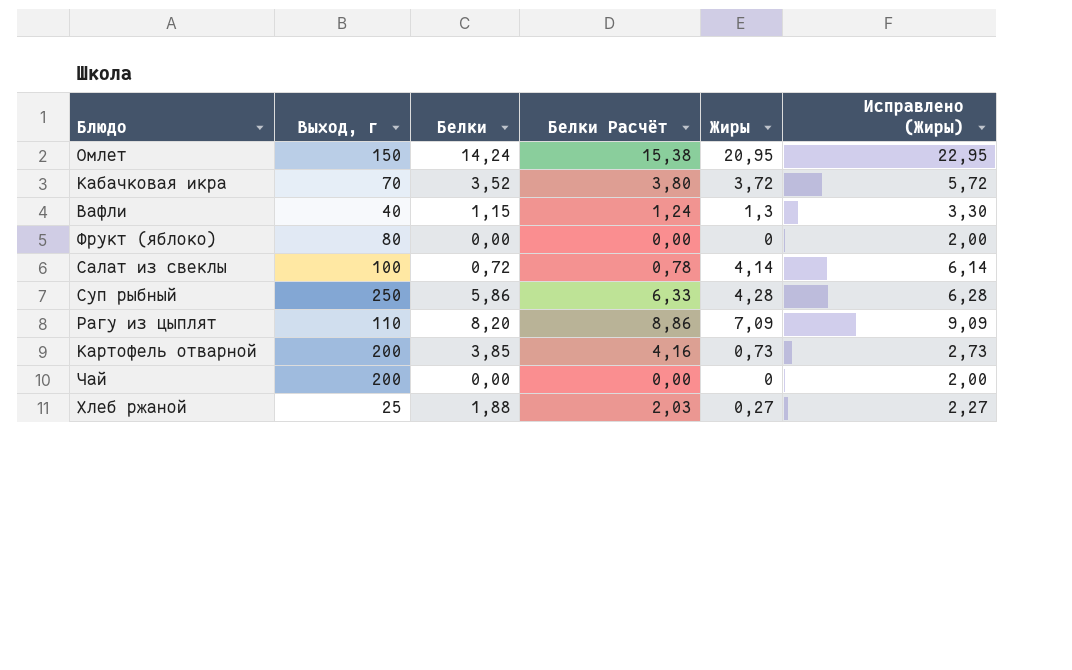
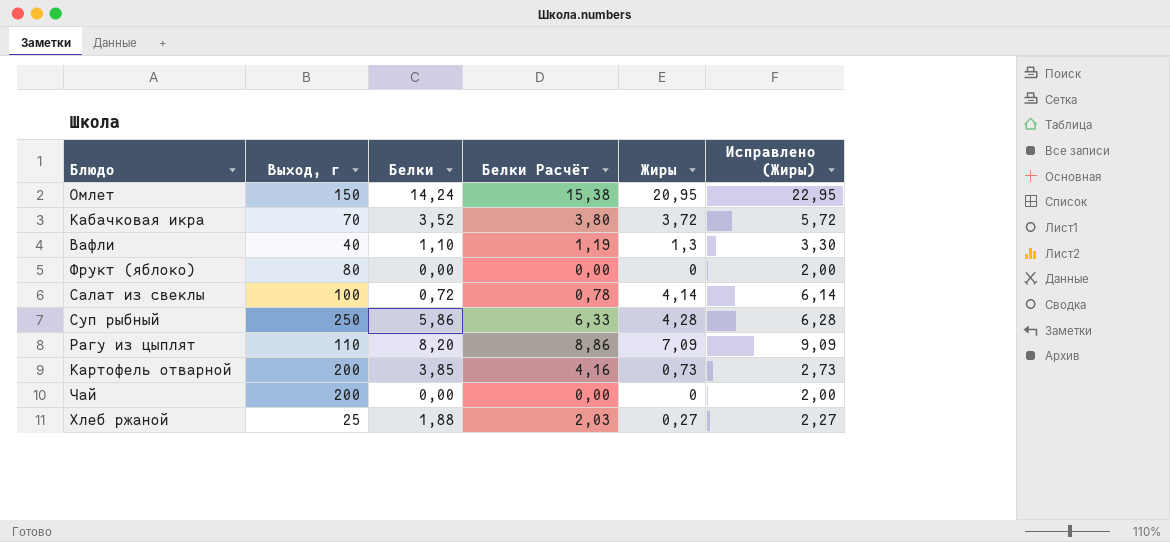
Вафли | Белки: 1,15 -> 1,10
Вафли | Белки Расчёт: 1,24 -> 1,19

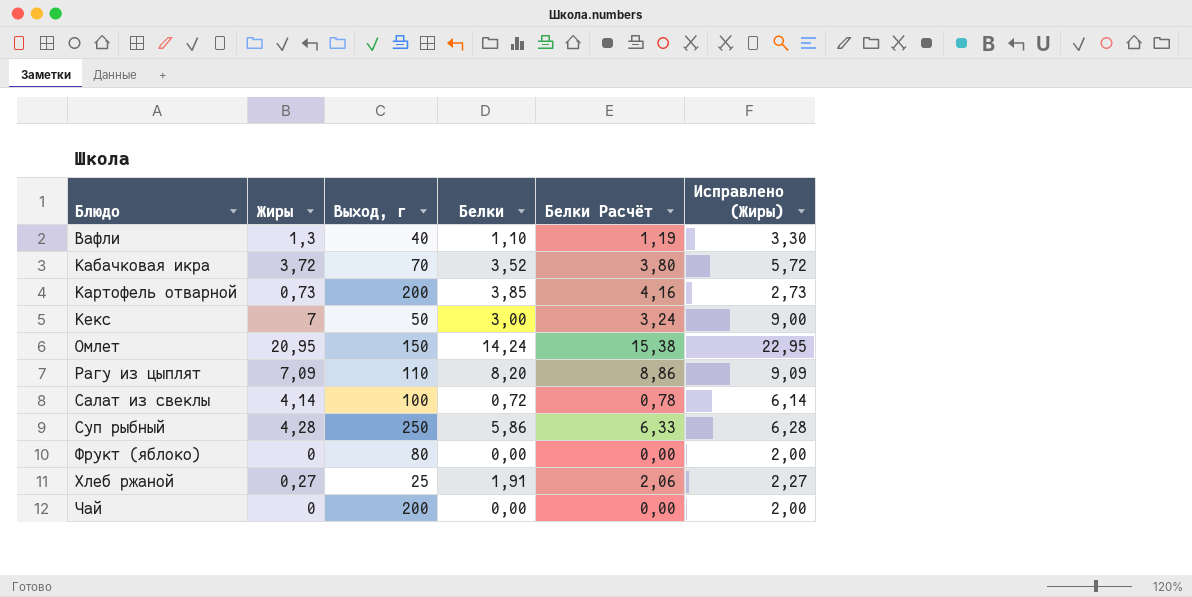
row order: none -> Блюдо ascending
column Жиры | position: 5 -> 2
row Кекс: none -> 7 | 50 | 3,00 | 3,24 | 9,00
Хлеб ржаной | Белки: 1,88 -> 1,91
Хлеб ржаной | Белки Расчёт: 2,03 -> 2,06

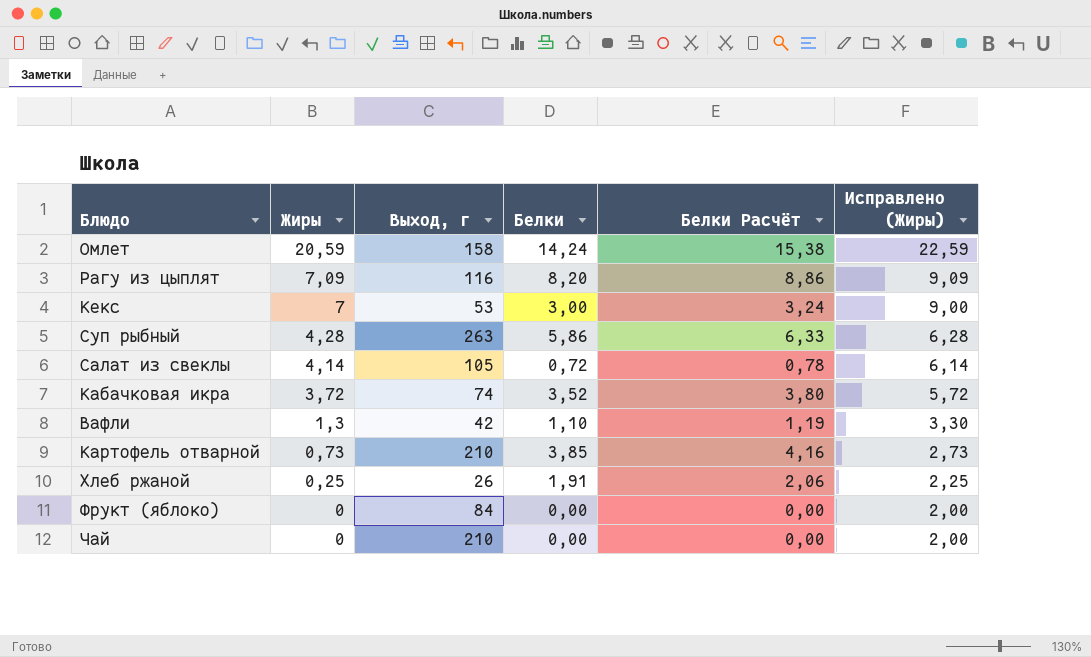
row order: Блюдо ascending -> Жиры descending
Омлет | Жиры: 20,95 -> 20,59
Омлет | Выход, г: 150 -> 158
Омлет | Исправлено (Жиры): 22,95 -> 22,59
Рагу из цыплят | Выход, г: 110 -> 116
Кекс | Выход, г: 50 -> 53
Суп рыбный | Выход, г: 250 -> 263
Салат из свеклы | Выход, г: 100 -> 105
Кабачковая икра | Выход, г: 70 -> 74
Вафли | Выход, г: 40 -> 42
Картофель отварной | Выход, г: 200 -> 210
Хлеб ржаной | Жиры: 0,27 -> 0,25
Хлеб ржаной | Выход, г: 25 -> 26
Хлеб ржаной | Исправлено (Жиры): 2,27 -> 2,25
Фрукт (яблоко) | Выход, г: 80 -> 84
Чай | Выход, г: 200 -> 210

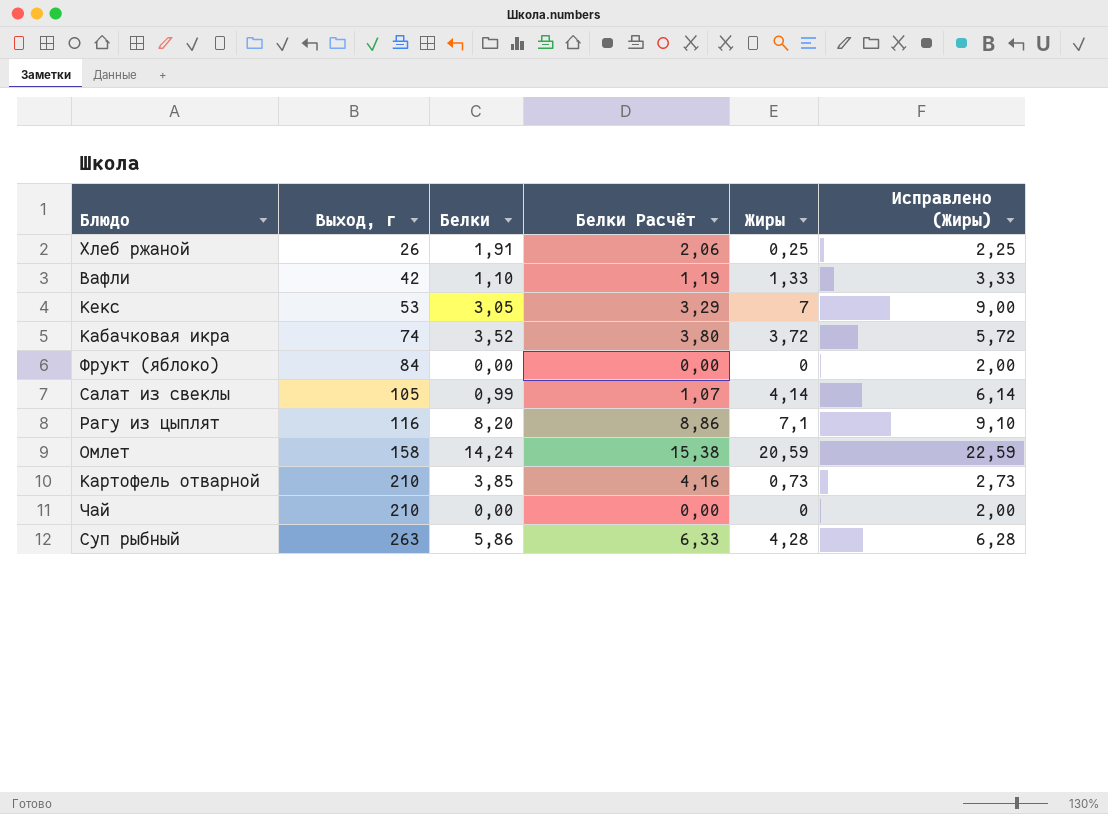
row order: Жиры descending -> Выход, г ascending
column Жиры | position: 2 -> 5
Вафли | Жиры: 1,3 -> 1,33
Вафли | Исправлено (Жиры): 3,30 -> 3,33
Кекс | Белки: 3,00 -> 3,05
Кекс | Белки Расчёт: 3,24 -> 3,29
Салат из свеклы | Белки: 0,72 -> 0,99
Салат из свеклы | Белки Расчёт: 0,78 -> 1,07
Рагу из цыплят | Жиры: 7,09 -> 7,1
Рагу из цыплят | Исправлено (Жиры): 9,09 -> 9,10

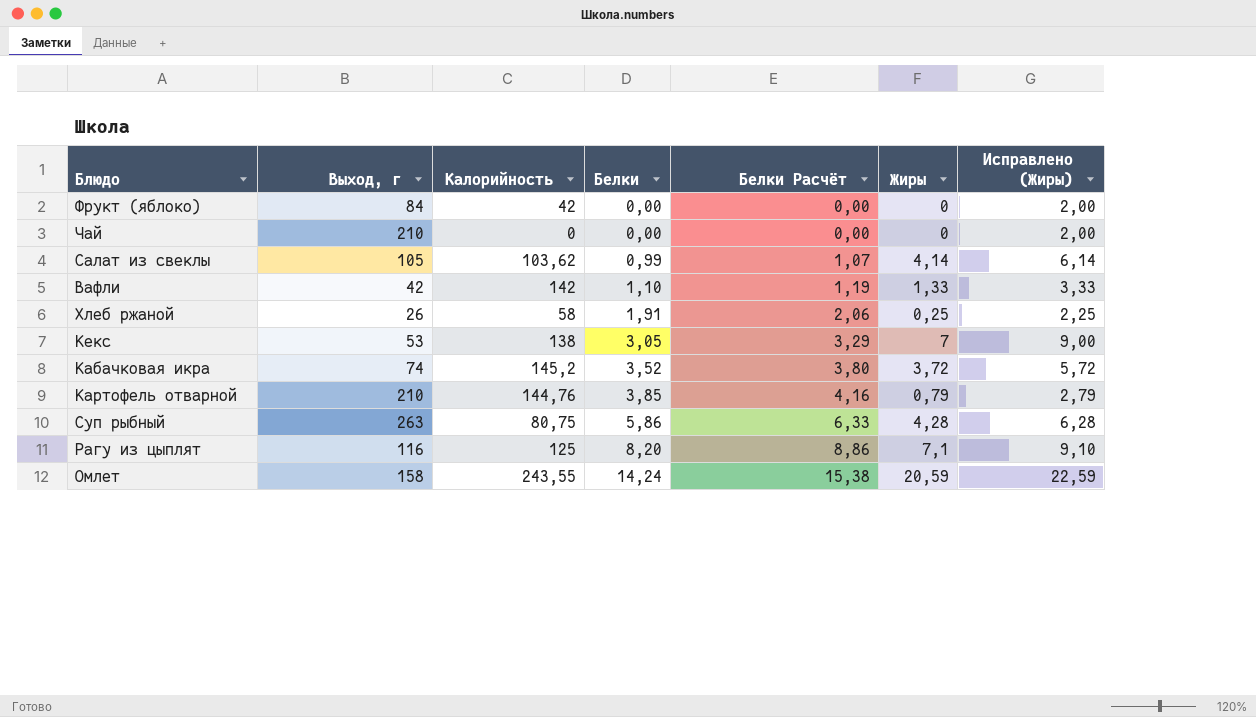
row order: Выход, г ascending -> Белки ascending
column Калорийность | position: none -> 3
Картофель отварной | Жиры: 0,73 -> 0,79
Картофель отварной | Исправлено (Жиры): 2,73 -> 2,79

